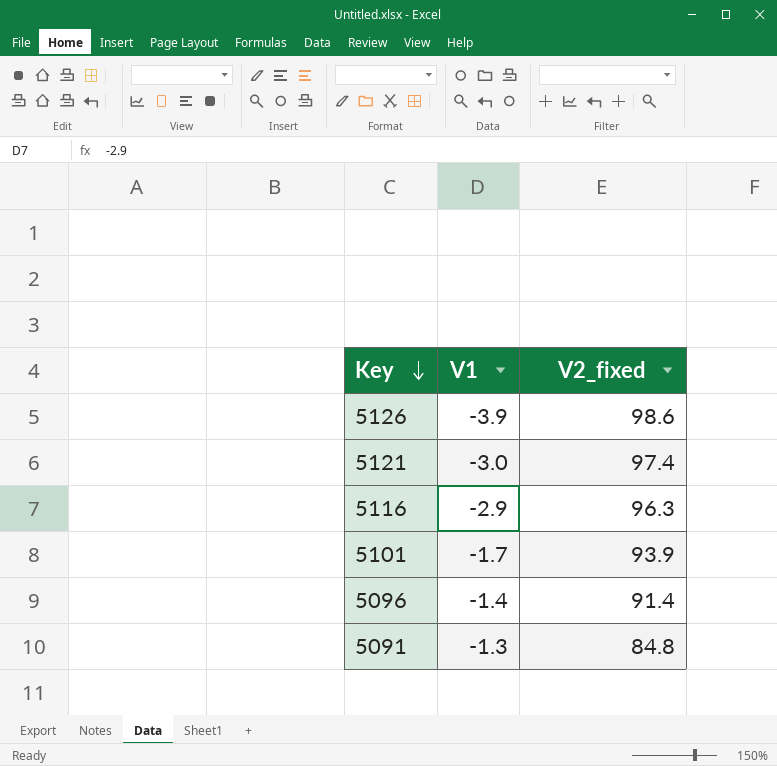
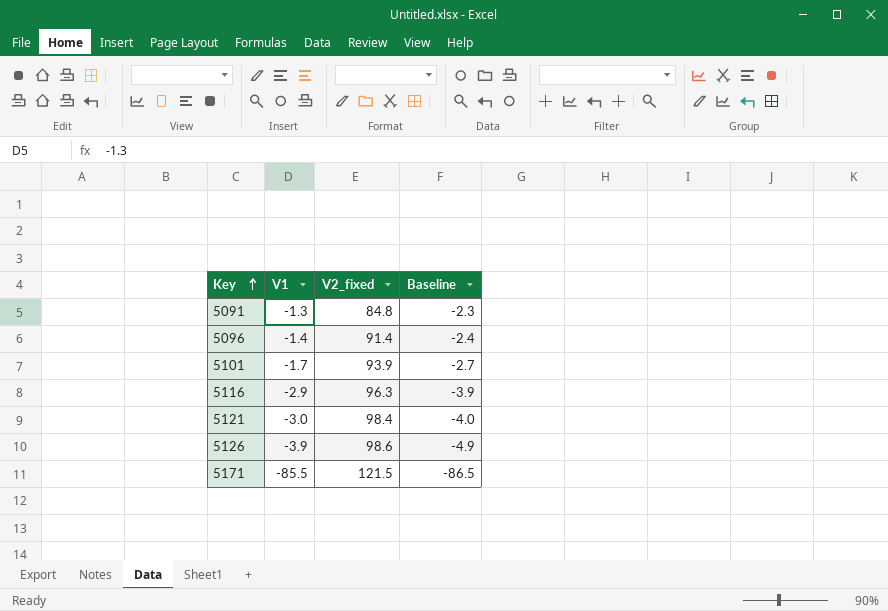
row order: Key descending -> Key ascending
column Baseline | formula: none -> [V1] - 1
5121 | V2_fixed: 97.4 -> 98.4
row 5171: none -> -85.5 | 121.5 | -86.5

